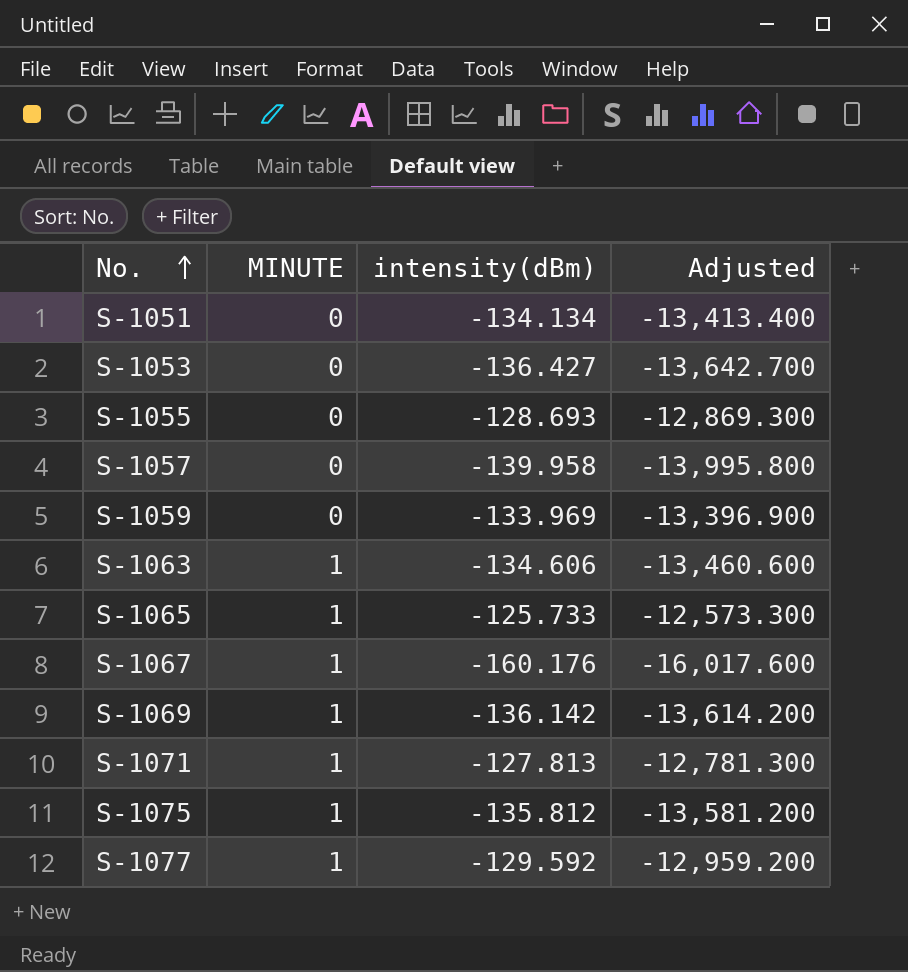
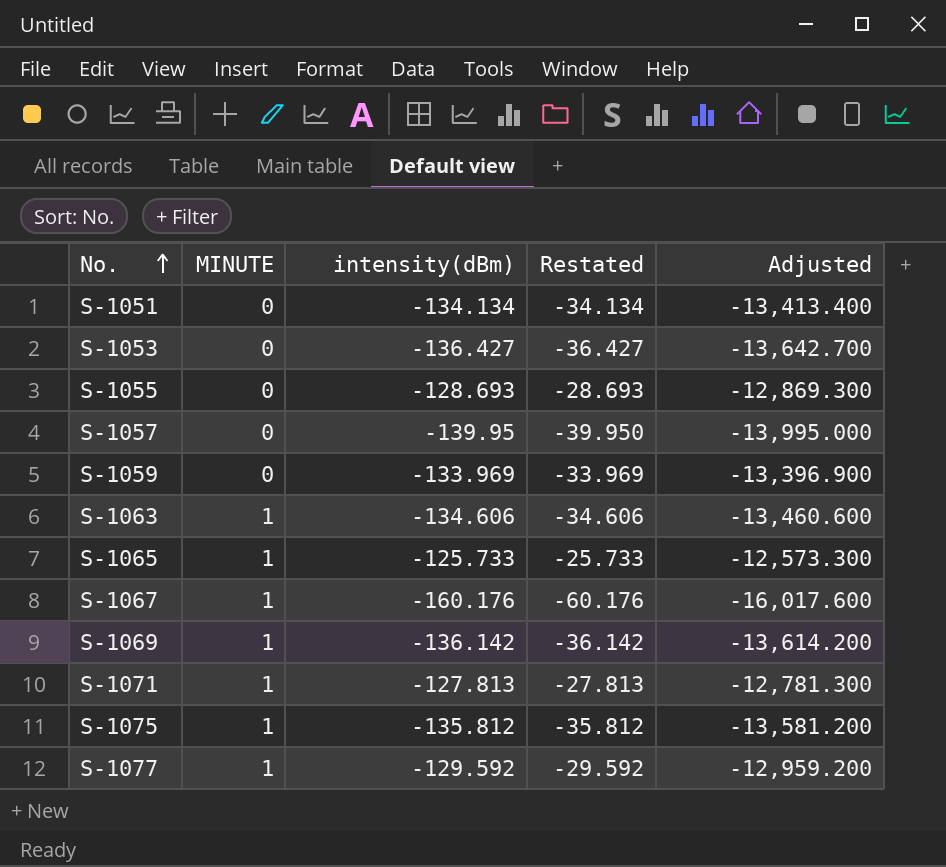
column Restated | formula: none -> [intensity(dBm)] + 100
S-1057 | intensity(dBm): -139.958 -> -139.95
S-1057 | Adjusted: -13,995.800 -> -13,995.000

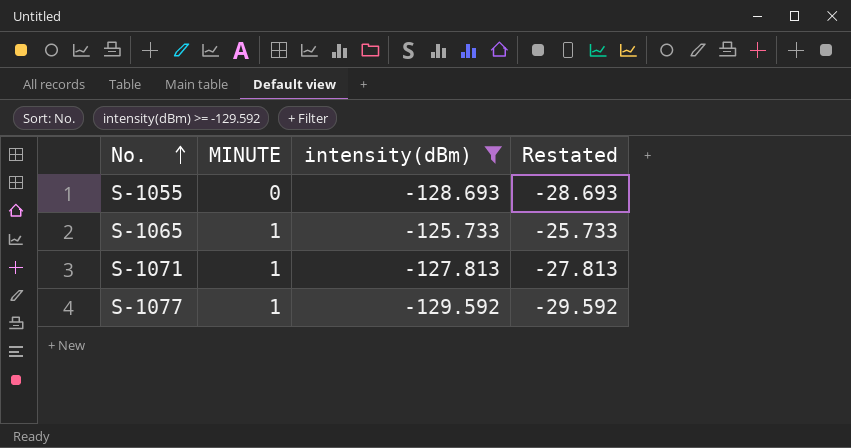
filter: none -> intensity(dBm) >= -129.592
column Adjusted | formula: [intensity(dBm)] * 100 -> none

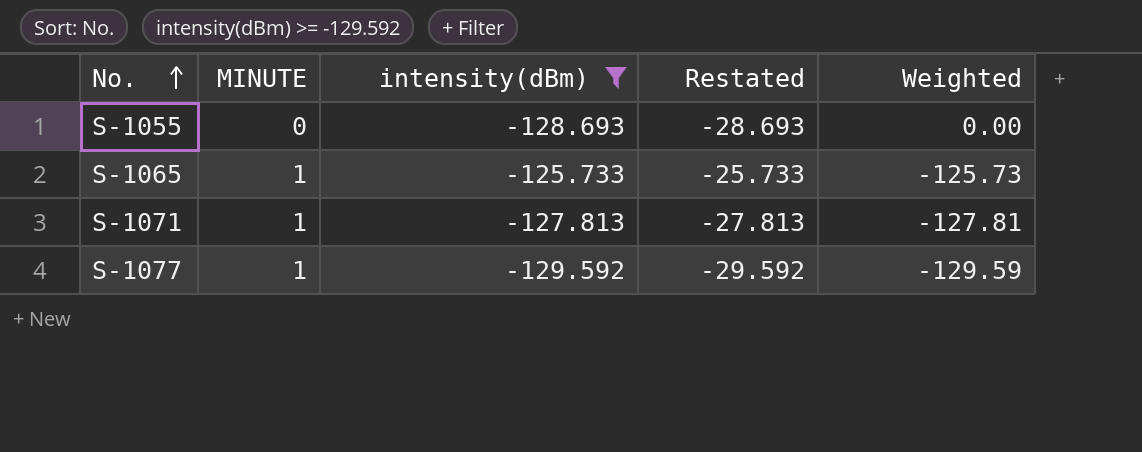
column Weighted | formula: none -> [MINUTE] * [intensity(dBm)]

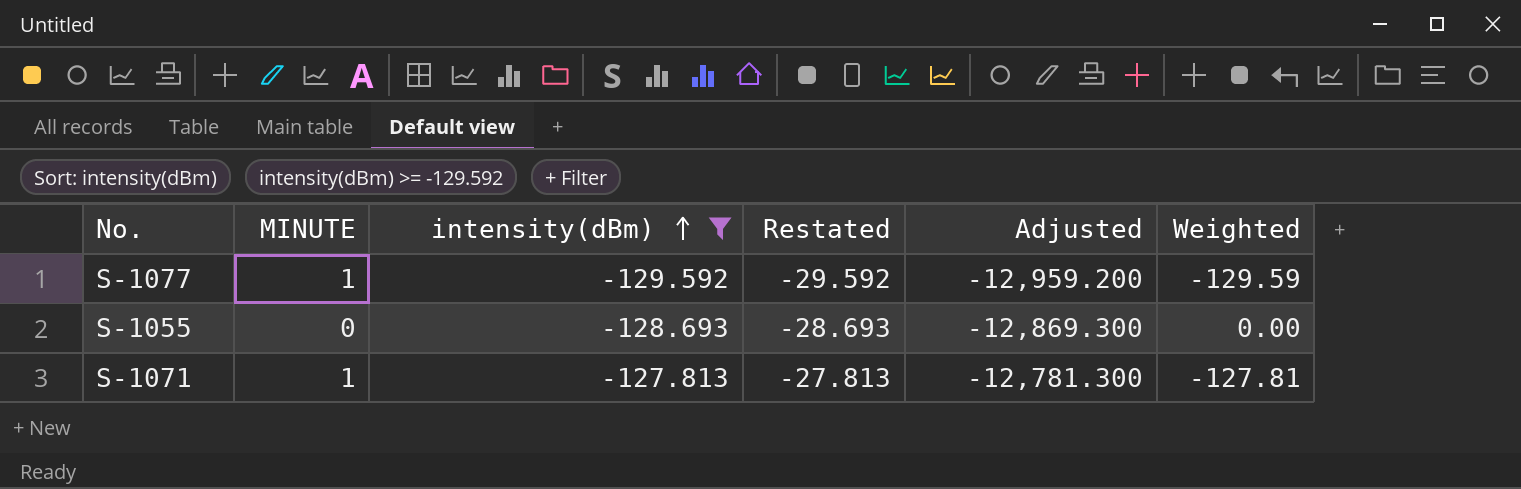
row order: No. ascending -> intensity(dBm) ascending
column Adjusted | formula: none -> [intensity(dBm)] * 100
row S-1065: 1 | -125.733 | -25.733 | -125.73 -> none

